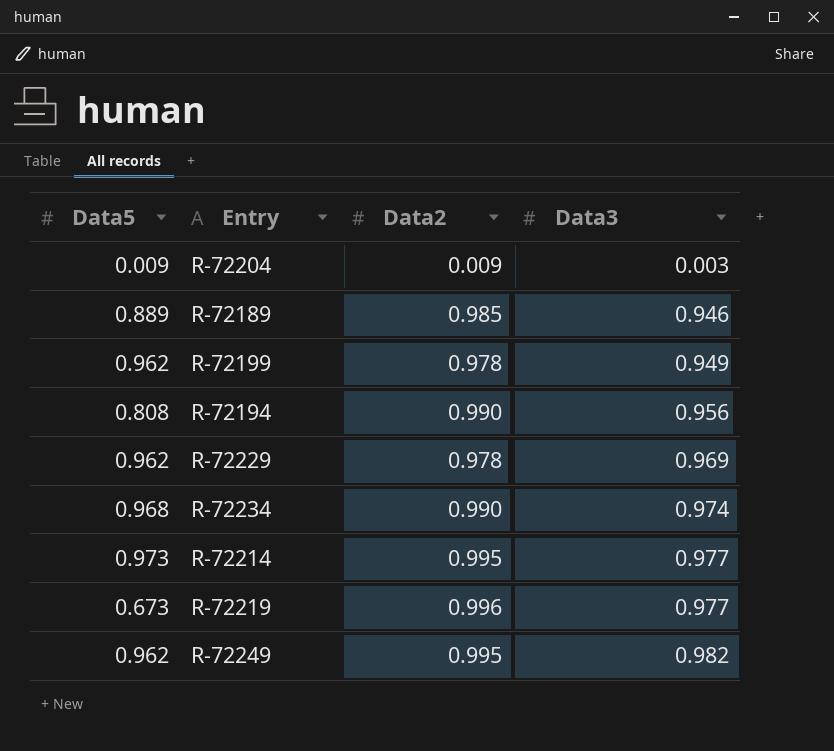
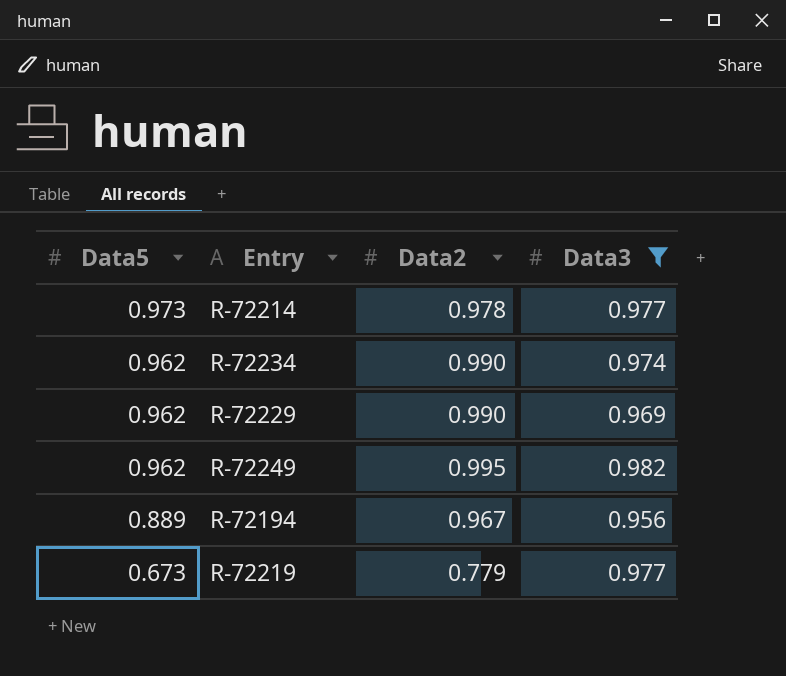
filter: none -> Data3 >= 0.956
row order: Data3 ascending -> Data5 descending
R-72214 | Data2: 0.995 -> 0.978
R-72234 | Data5: 0.968 -> 0.962
R-72229 | Data2: 0.978 -> 0.990
R-72194 | Data5: 0.808 -> 0.889
R-72194 | Data2: 0.990 -> 0.967
R-72219 | Data2: 0.996 -> 0.779

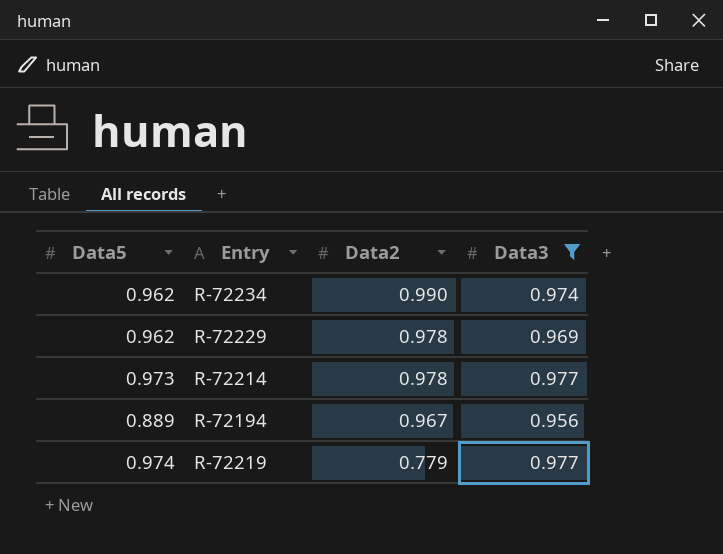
row order: Data5 descending -> Data2 descending
row R-72249: 0.962 | 0.995 | 0.982 -> none
R-72229 | Data2: 0.990 -> 0.978
R-72219 | Data5: 0.673 -> 0.974

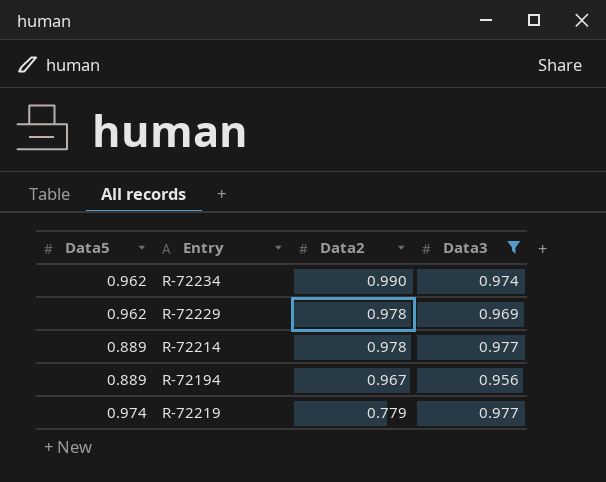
R-72214 | Data5: 0.973 -> 0.889

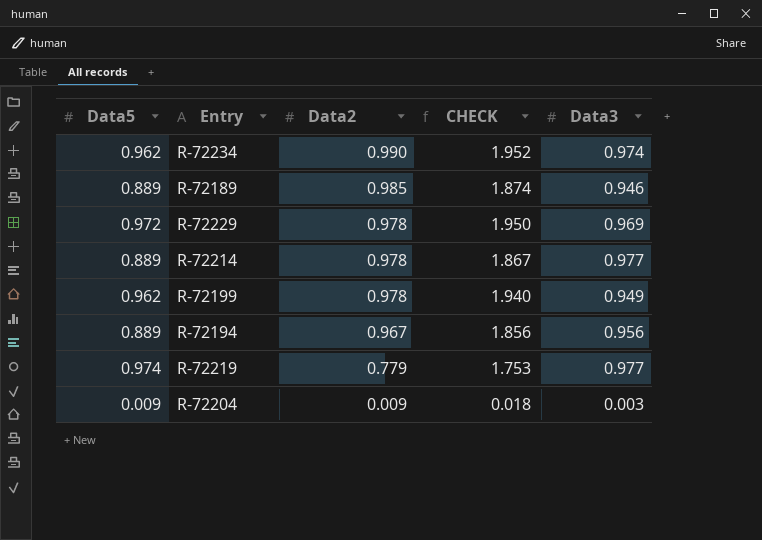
filter: Data3 >= 0.956 -> none
column CHECK | formula: none -> [Data5] + [Data2]
R-72229 | Data5: 0.962 -> 0.972

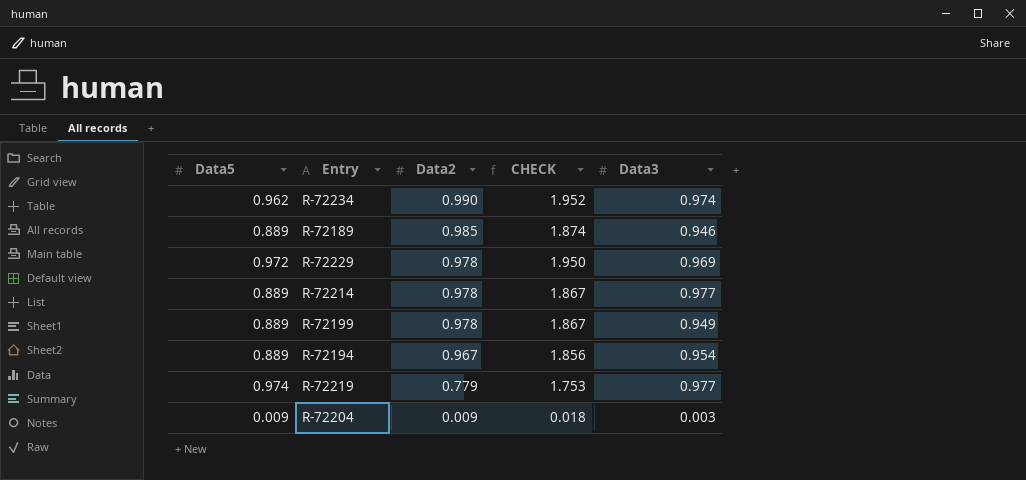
R-72199 | Data5: 0.962 -> 0.889
R-72199 | CHECK: 1.940 -> 1.867
R-72194 | Data3: 0.956 -> 0.954

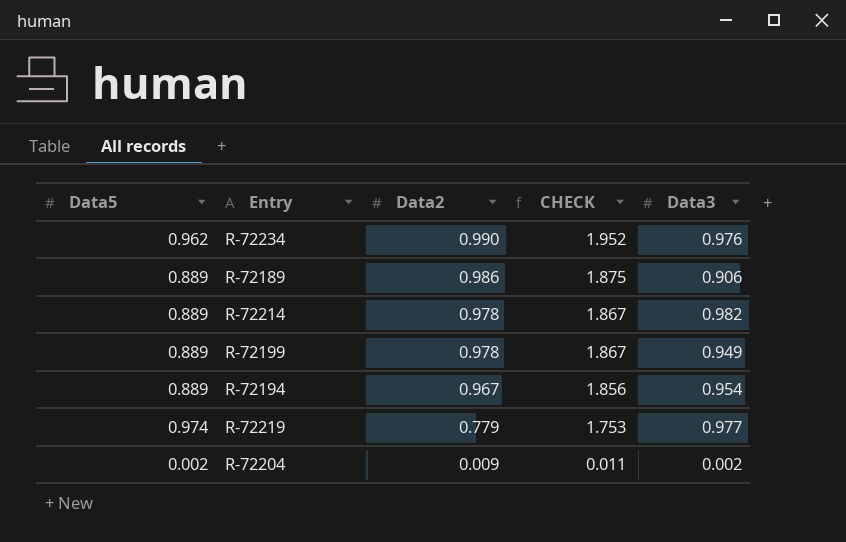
row R-72229: 0.972 | 0.978 | 1.950 | 0.969 -> none
R-72234 | Data3: 0.974 -> 0.976
R-72189 | Data2: 0.985 -> 0.986
R-72189 | CHECK: 1.874 -> 1.875
R-72189 | Data3: 0.946 -> 0.906
R-72214 | Data3: 0.977 -> 0.982
R-72204 | Data5: 0.009 -> 0.002
R-72204 | CHECK: 0.018 -> 0.011
R-72204 | Data3: 0.003 -> 0.002

